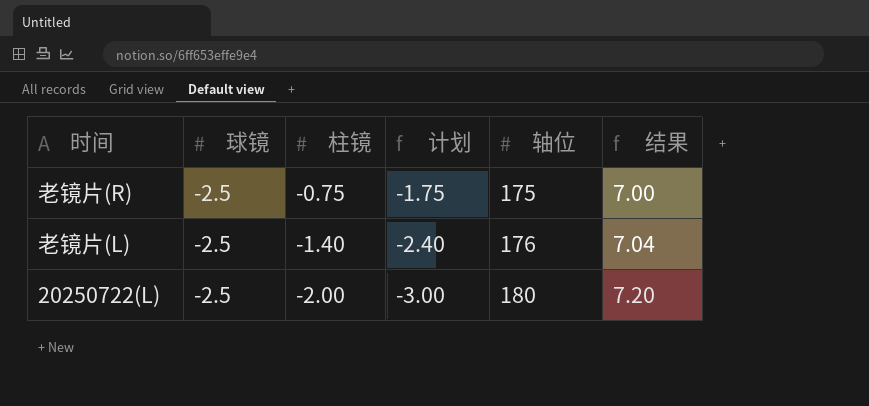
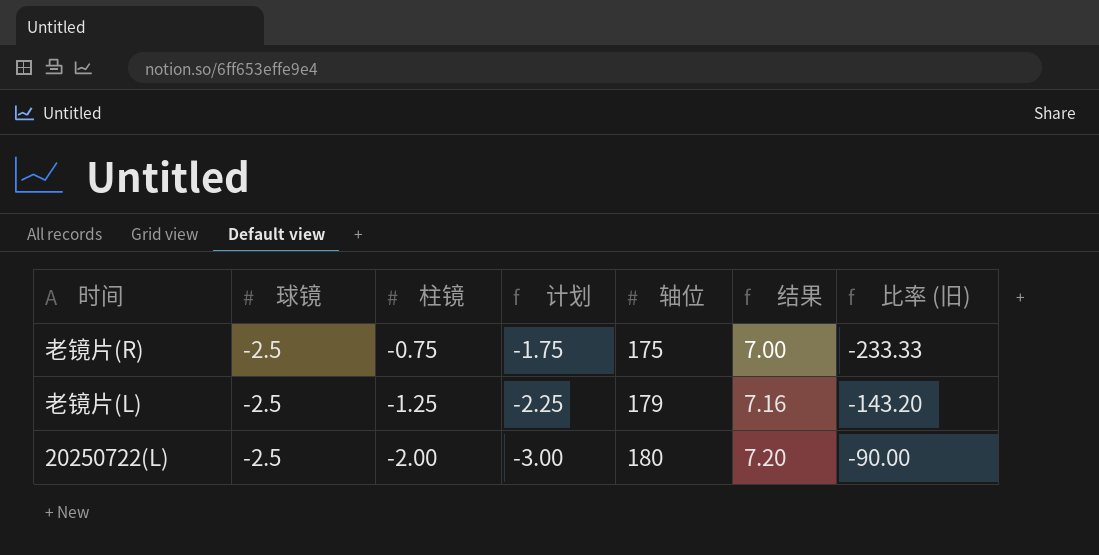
column 比率 (旧) | formula: none -> [轴位] / [柱镜]
老镜片(L) | 柱镜: -1.40 -> -1.25
老镜片(L) | 计划: -2.40 -> -2.25
老镜片(L) | 轴位: 176 -> 179
老镜片(L) | 结果: 7.04 -> 7.16

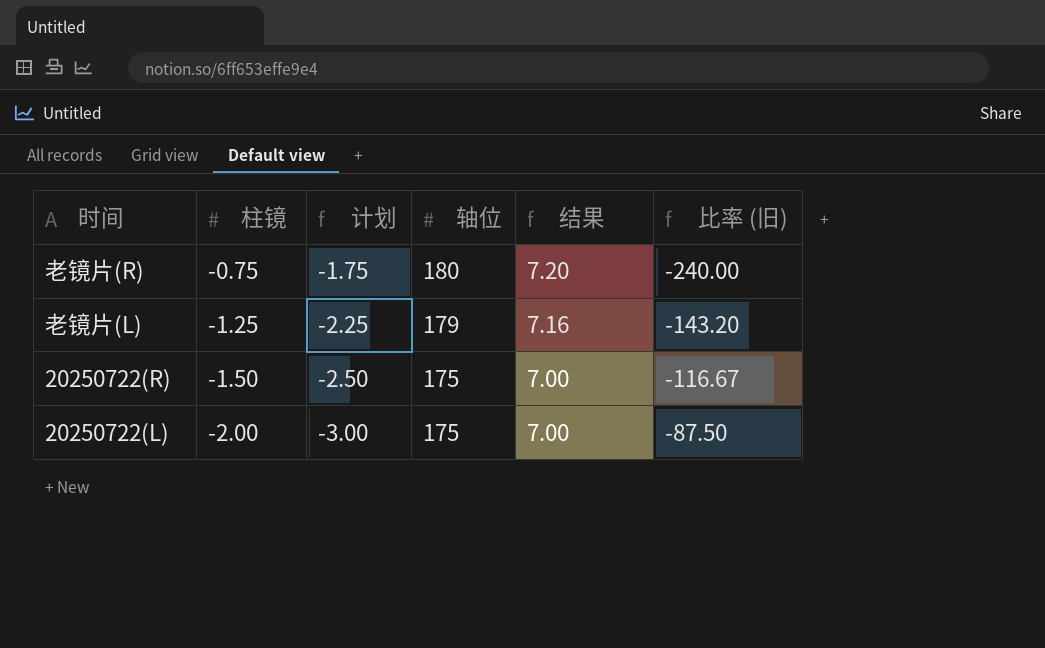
column 球镜 | position: 2 -> none
老镜片(R) | 轴位: 175 -> 180
老镜片(R) | 结果: 7.00 -> 7.20
老镜片(R) | 比率 (旧): -233.33 -> -240.00
row 20250722(R): none -> -1.50 | -2.50 | 175 | 7.00 | -116.67
20250722(L) | 轴位: 180 -> 175
20250722(L) | 结果: 7.20 -> 7.00
20250722(L) | 比率 (旧): -90.00 -> -87.50

